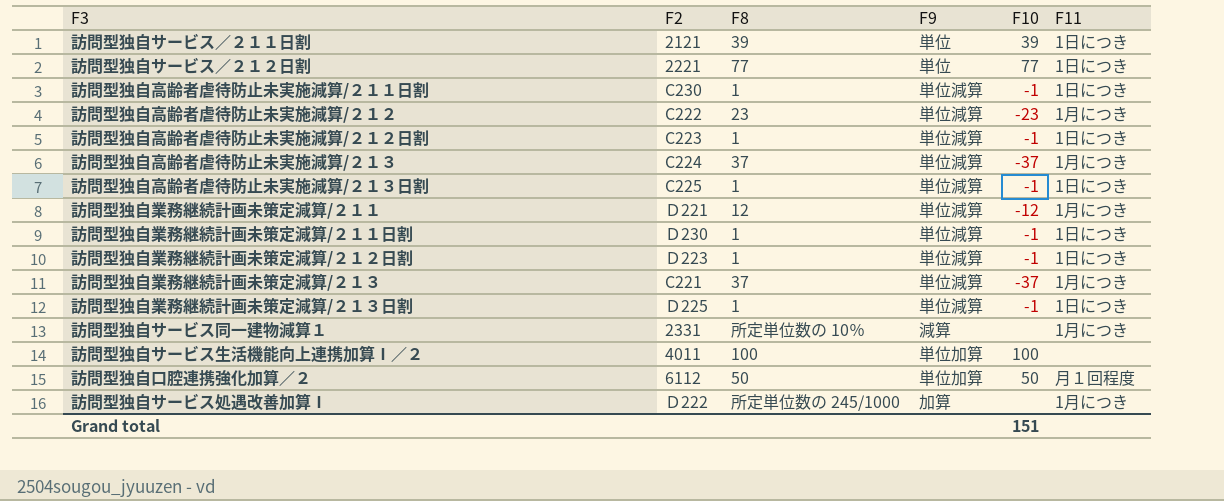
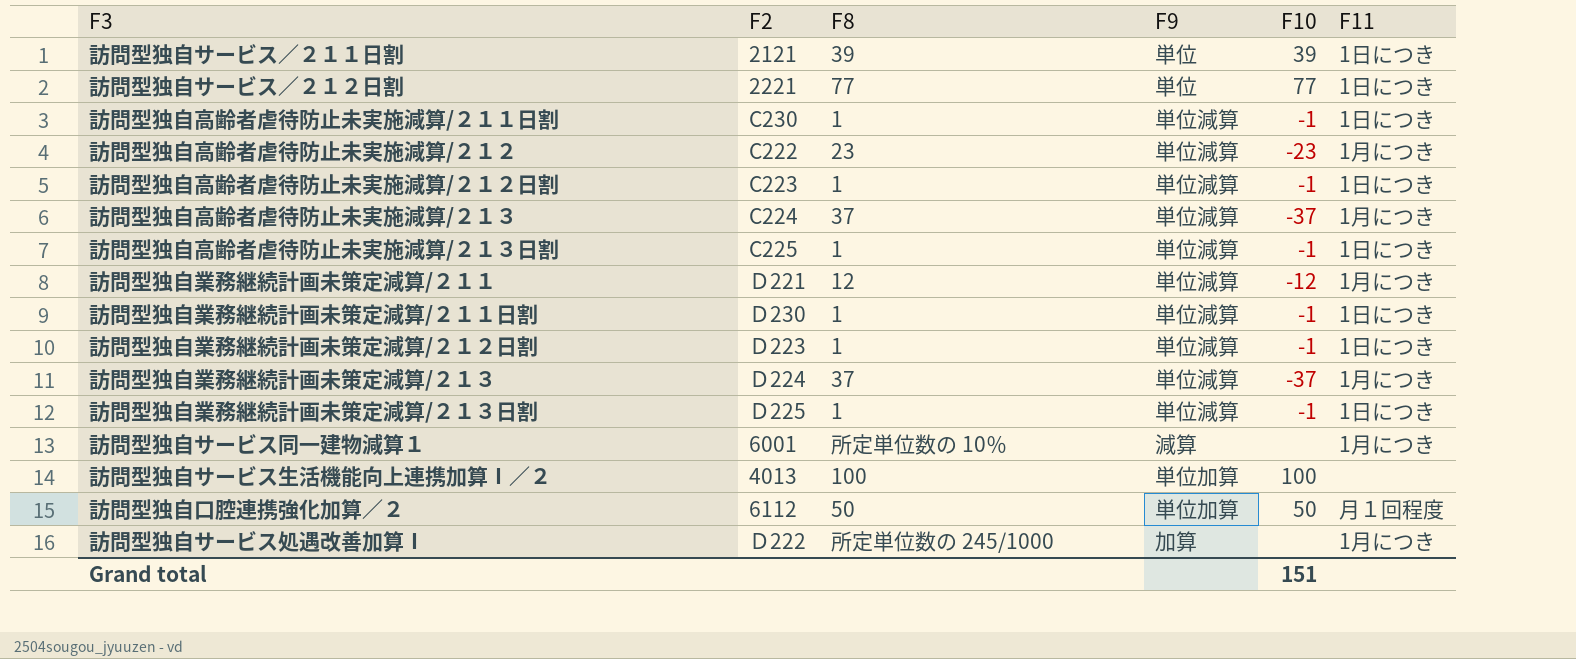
訪問型独自業務継続計画未策定減算/２１３ | F2: C221 -> Ｄ224
訪問型独自サービス同一建物減算１ | F2: 2331 -> 6001
訪問型独自サービス生活機能向上連携加算Ⅰ／２ | F2: 4011 -> 4013

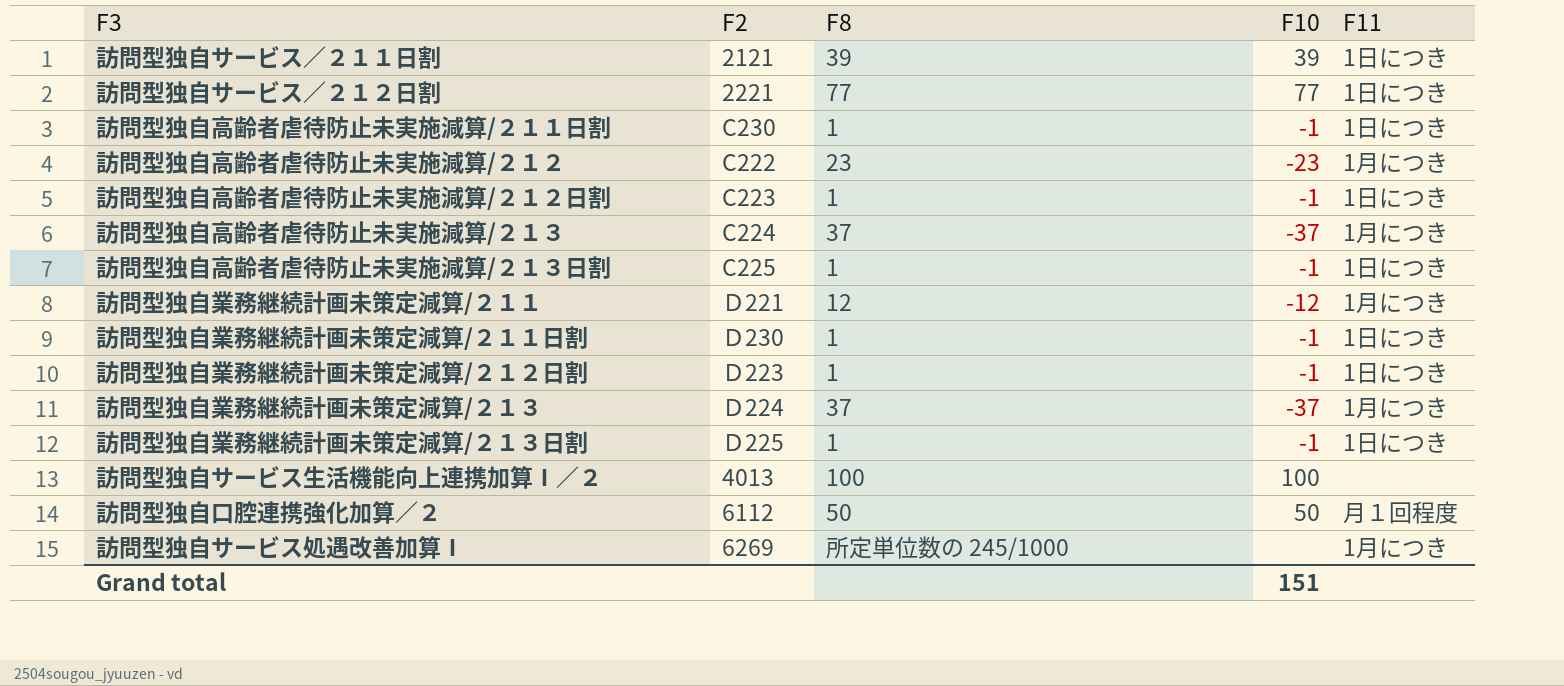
column F9 | position: 4 -> none
row 訪問型独自サービス同一建物減算１: 6001 | 所定単位数の 10％ | 減算 | none | 1月につき -> none
訪問型独自サービス処遇改善加算Ⅰ | F2: Ｄ222 -> 6269

